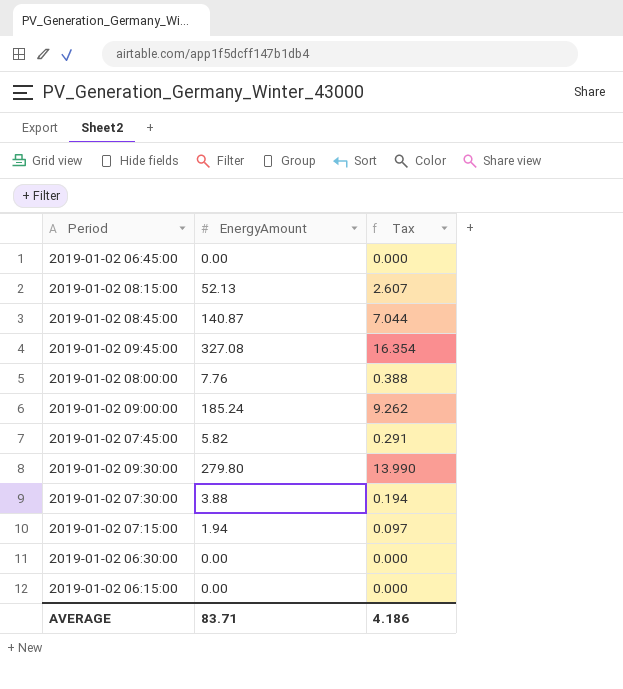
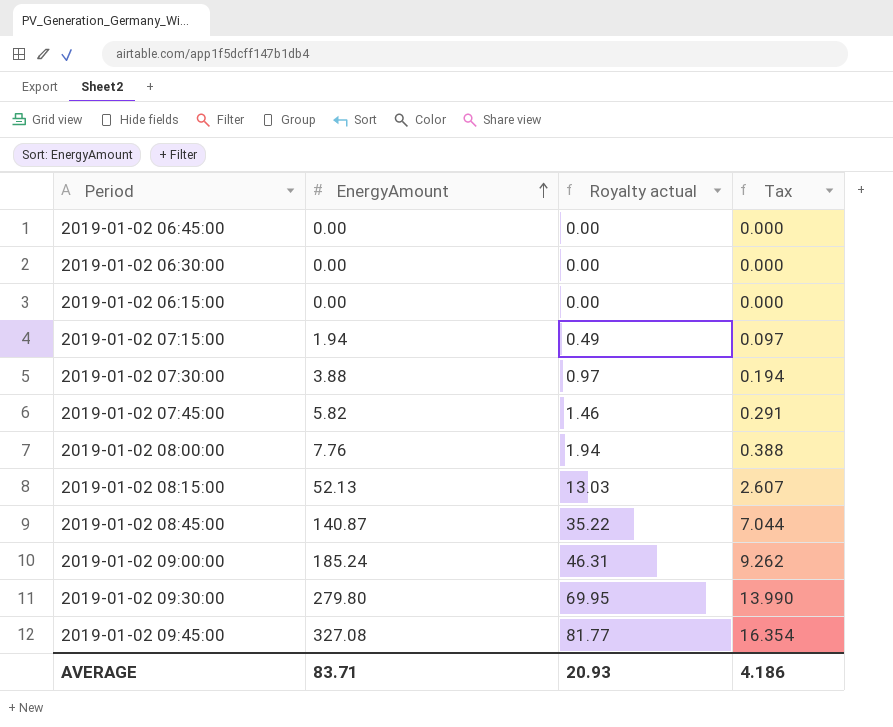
row order: none -> EnergyAmount ascending
column Royalty actual | formula: none -> [EnergyAmount] * 0.25

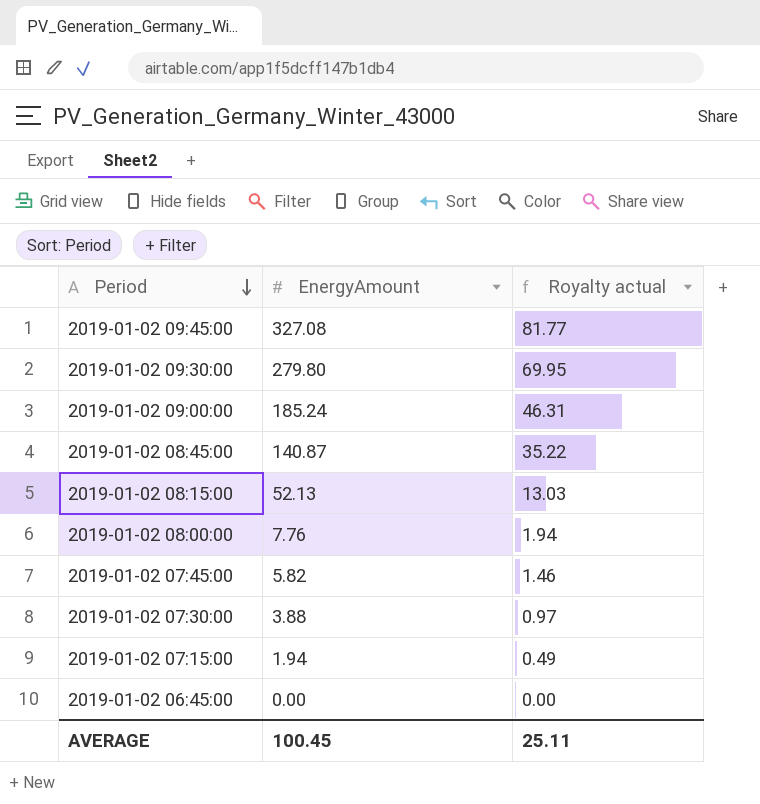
row order: EnergyAmount ascending -> Period descending
column Tax | formula: [EnergyAmount] * 0.05 -> none
row 2019-01-02 06:30:00: 0.00 | 0.00 | 0.000 -> none
row 2019-01-02 06:15:00: 0.00 | 0.00 | 0.000 -> none
AVERAGE | EnergyAmount: 83.71 -> 100.45
AVERAGE | Royalty actual: 20.93 -> 25.11

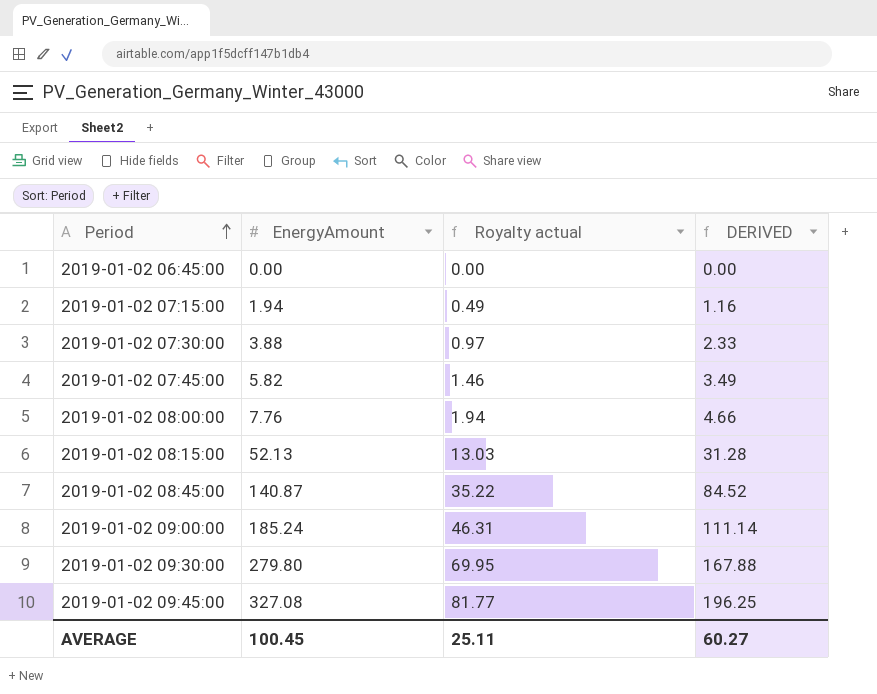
row order: Period descending -> Period ascending
column DERIVED | formula: none -> [EnergyAmount] * 0.6

